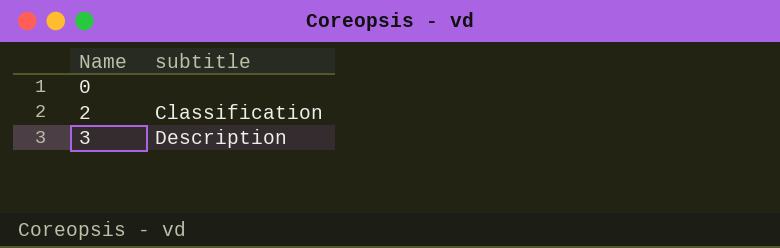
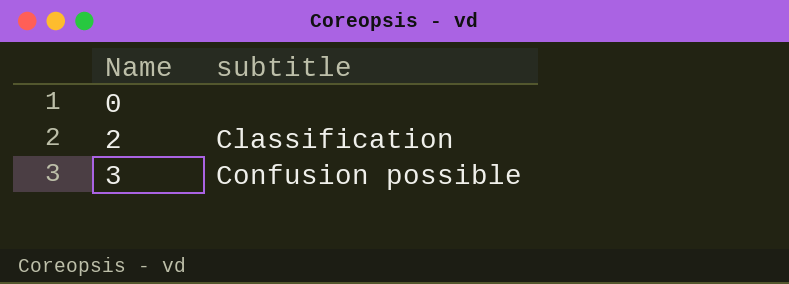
3 | subtitle: Description -> Confusion possible

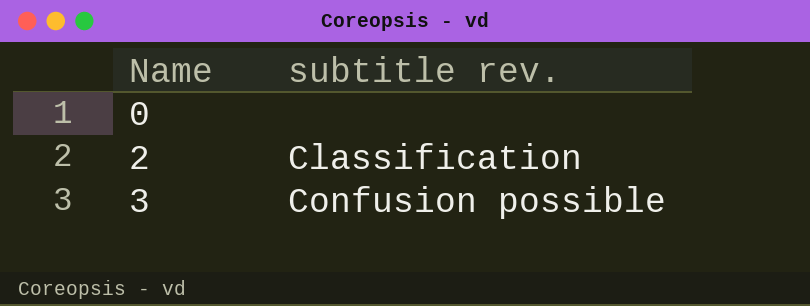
column name: subtitle -> subtitle rev.

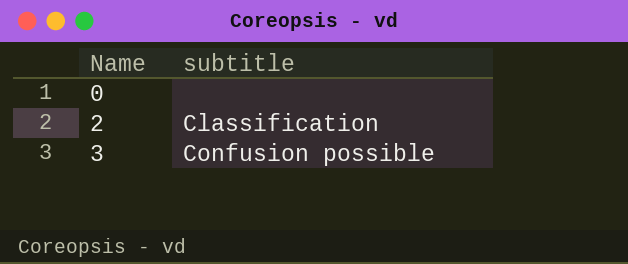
column name: subtitle rev. -> subtitle

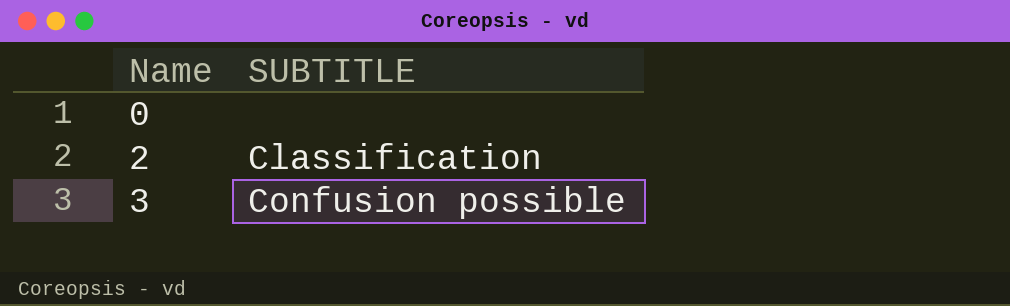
column name: subtitle -> SUBTITLE

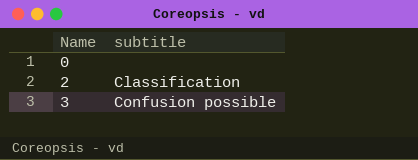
column name: SUBTITLE -> subtitle

